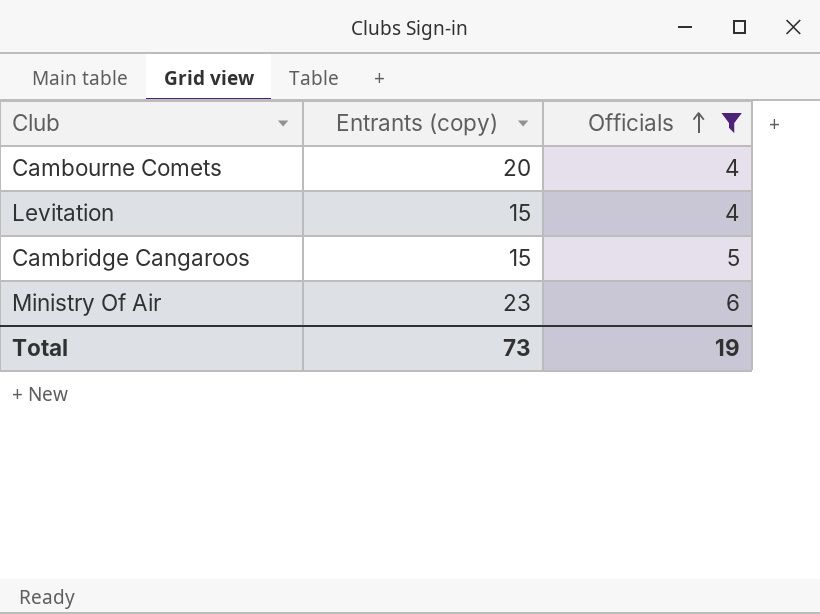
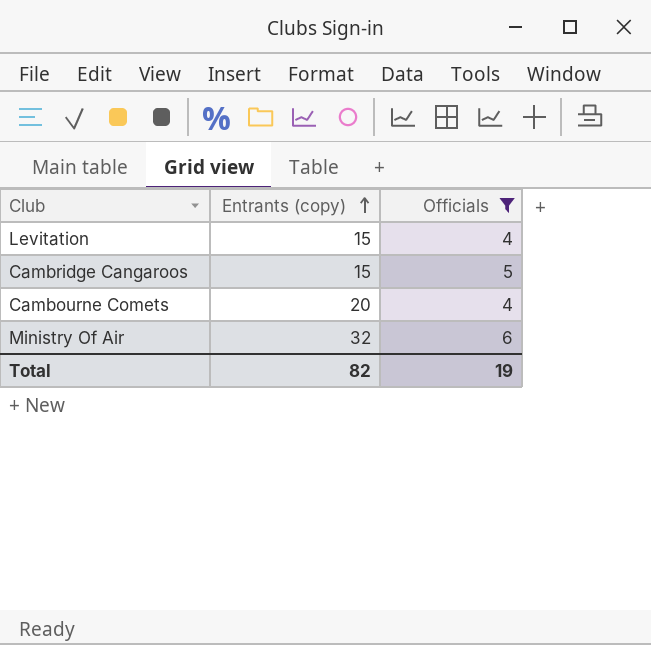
row order: Officials ascending -> Entrants (copy) ascending
Ministry Of Air | Entrants (copy): 23 -> 32
Total | Entrants (copy): 73 -> 82

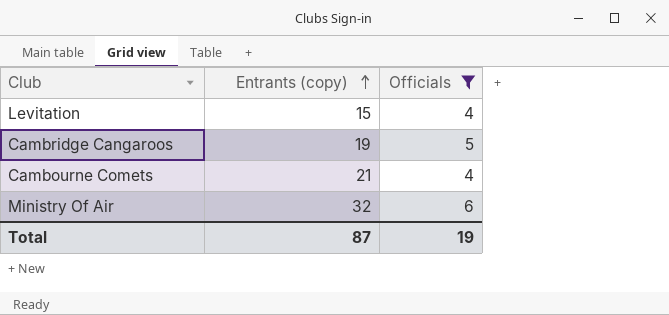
Cambridge Cangaroos | Entrants (copy): 15 -> 19
Cambourne Comets | Entrants (copy): 20 -> 21
Total | Entrants (copy): 82 -> 87

